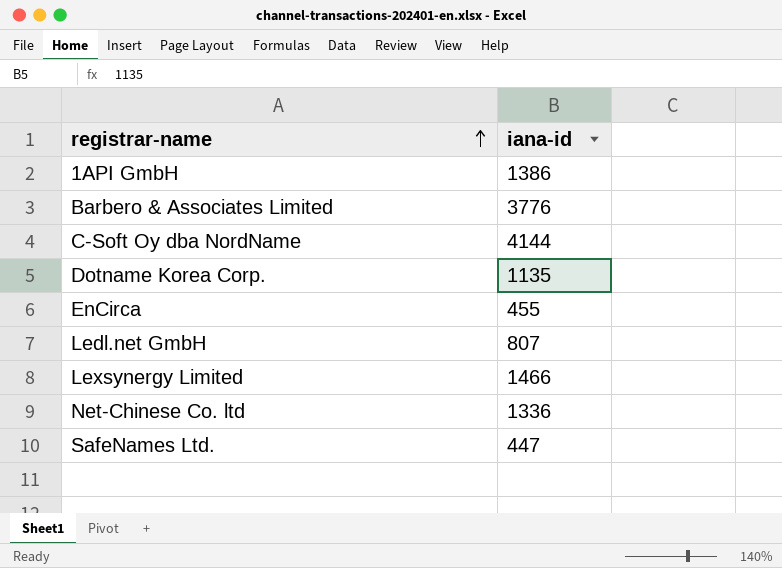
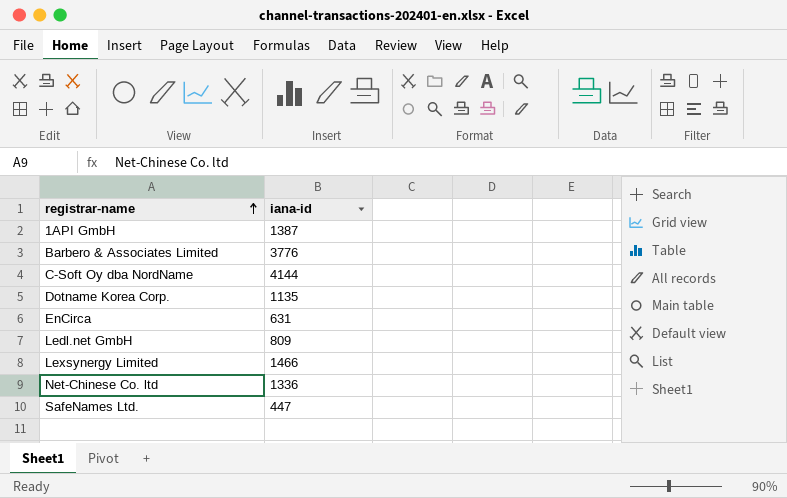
1API GmbH | iana-id: 1386 -> 1387
EnCirca | iana-id: 455 -> 631
Ledl.net GmbH | iana-id: 807 -> 809

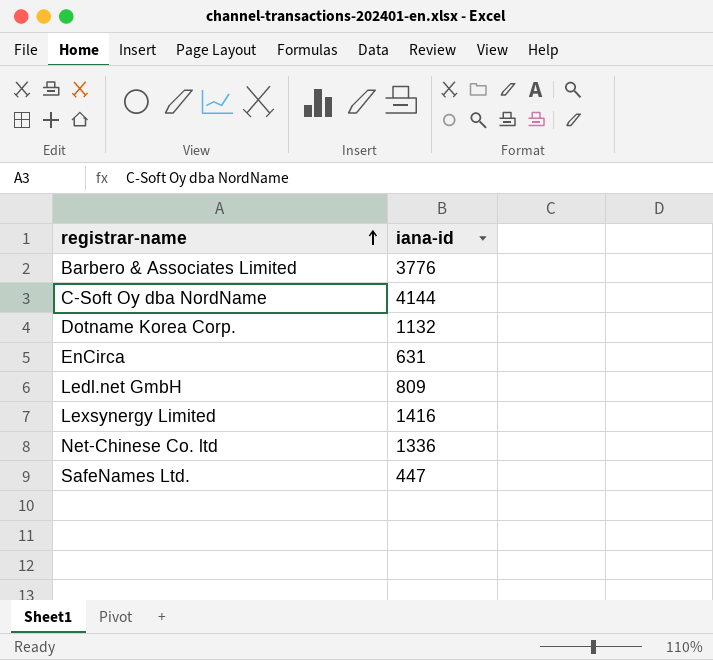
row 1API GmbH: 1387 -> none
Dotname Korea Corp. | iana-id: 1135 -> 1132
Lexsynergy Limited | iana-id: 1466 -> 1416

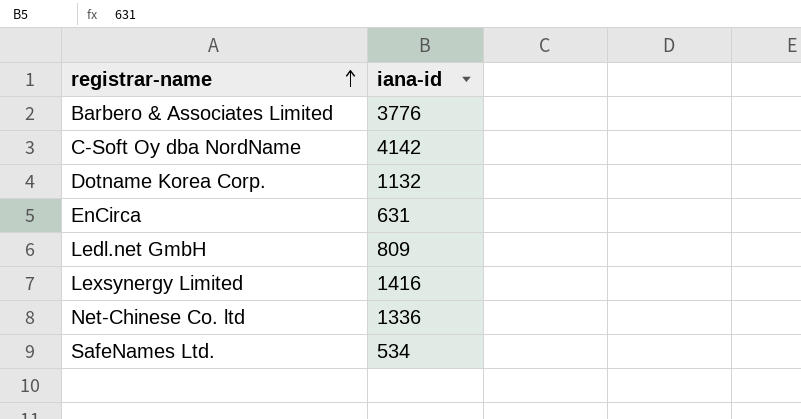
C-Soft Oy dba NordName | iana-id: 4144 -> 4142
SafeNames Ltd. | iana-id: 447 -> 534

